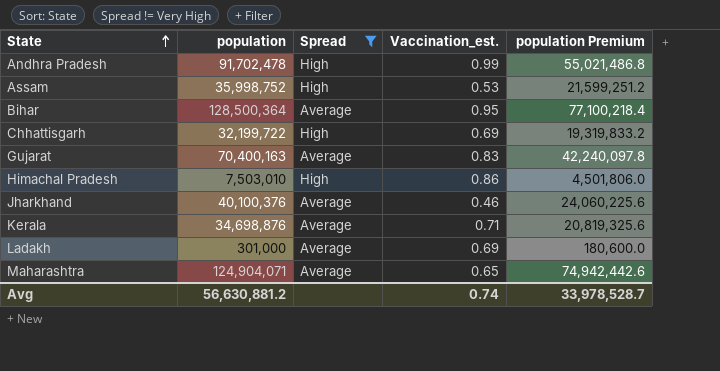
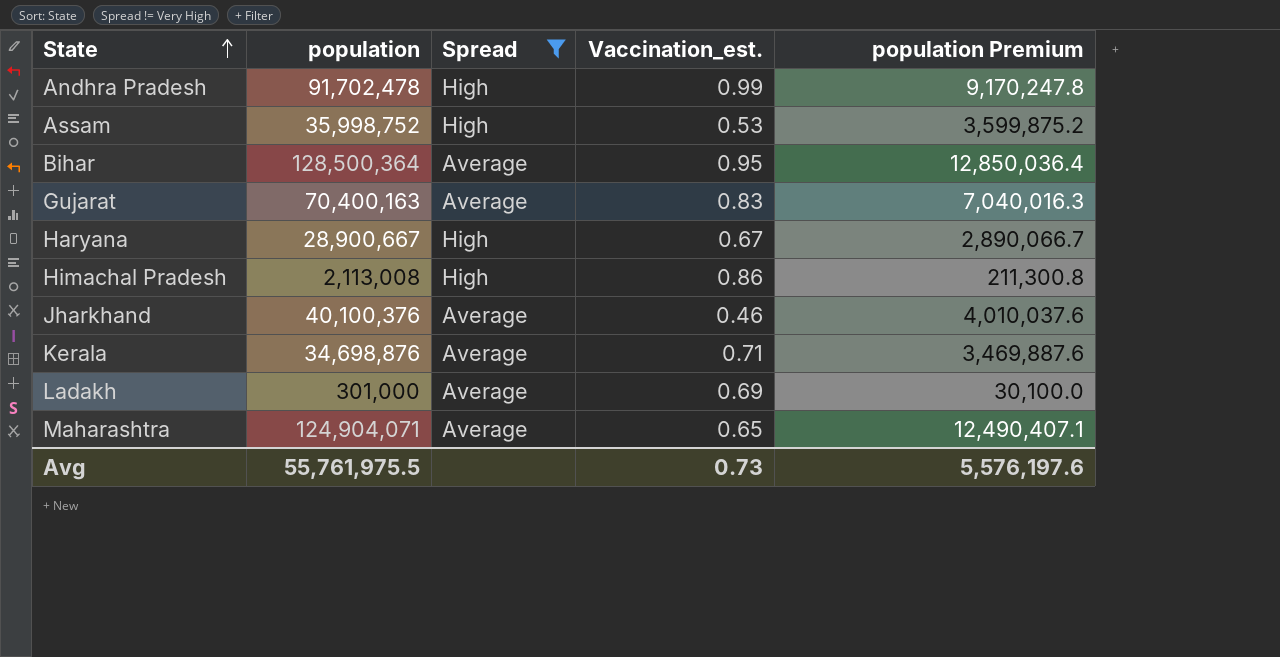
column population Premium | formula: [population] * 0.6 -> [population] * 0.1
row Chhattisgarh: 32,199,722 | High | 0.69 | 19,319,833.2 -> none
row Haryana: none -> 28,900,667 | High | 0.67 | 2,890,066.7
Himachal Pradesh | population: 7,503,010 -> 2,113,008
Avg | population: 56,630,881.2 -> 55,761,975.5
Avg | Vaccination_est.: 0.74 -> 0.73
Avg | population Premium: 33,978,528.7 -> 5,576,197.6

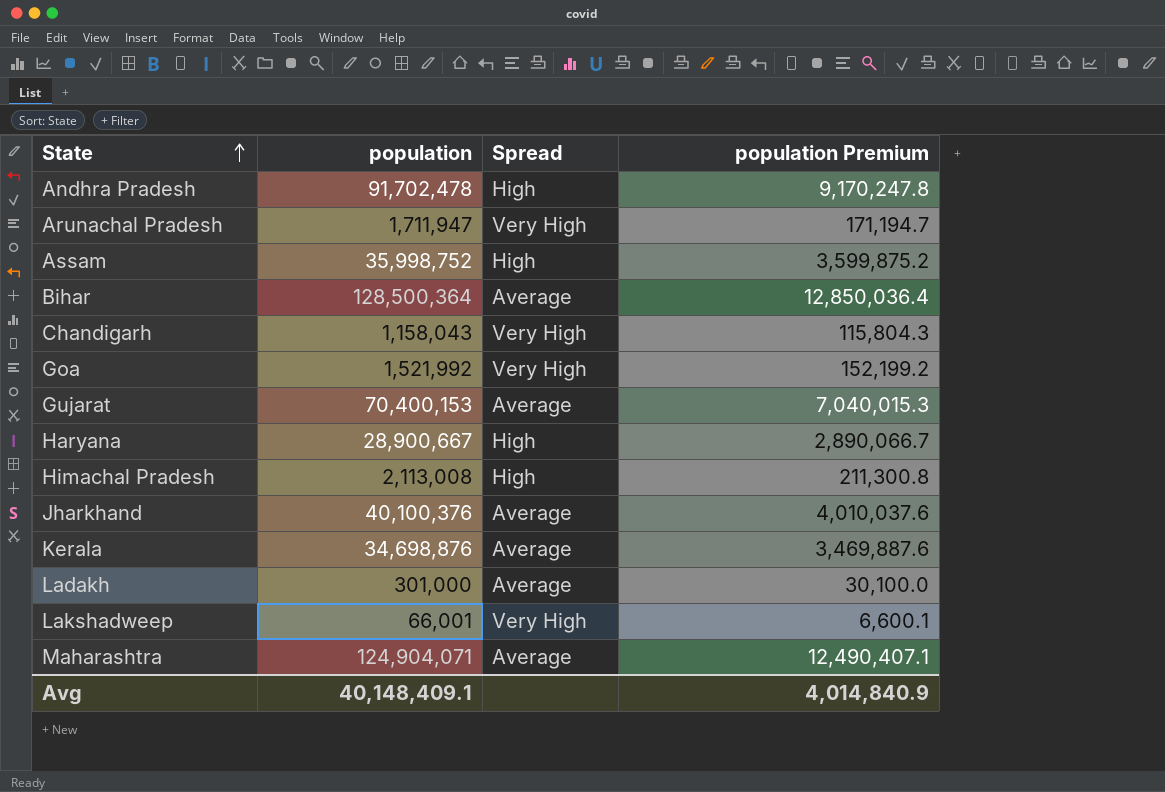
filter: Spread != Very High -> none
column Vaccination_est. | position: 4 -> none
Gujarat | population: 70,400,163 -> 70,400,153
Gujarat | population Premium: 7,040,016.3 -> 7,040,015.3
Avg | population: 55,761,975.5 -> 40,148,409.1
Avg | population Premium: 5,576,197.6 -> 4,014,840.9

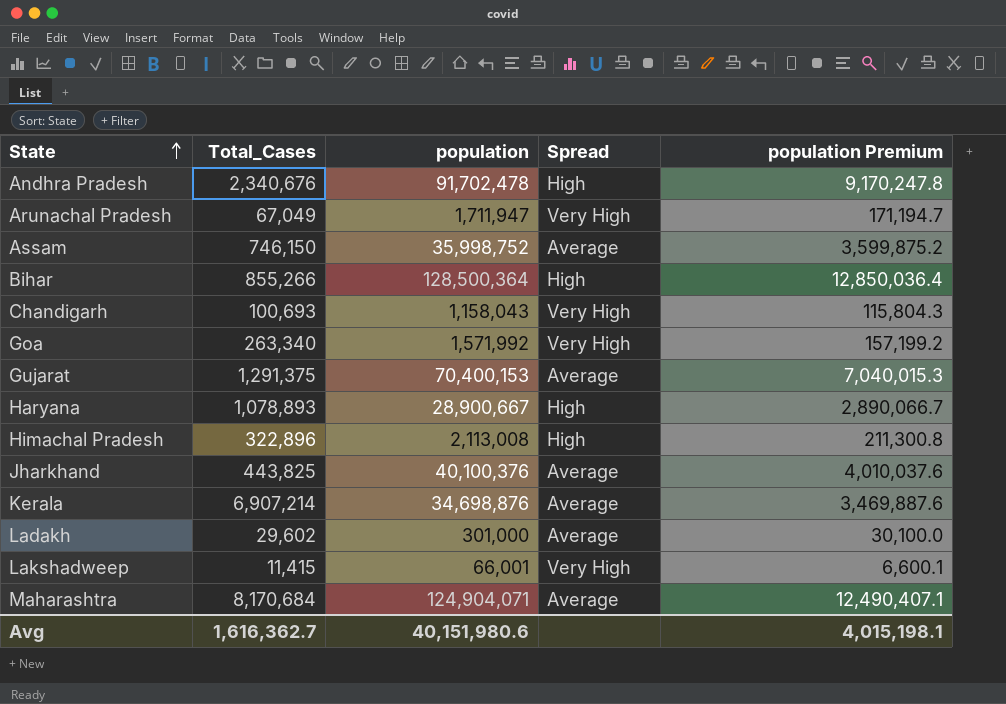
column Total_Cases | position: none -> 2
Assam | Spread: High -> Average
Bihar | Spread: Average -> High
Goa | population: 1,521,992 -> 1,571,992
Goa | population Premium: 152,199.2 -> 157,199.2
Avg | population: 40,148,409.1 -> 40,151,980.6
Avg | population Premium: 4,014,840.9 -> 4,015,198.1

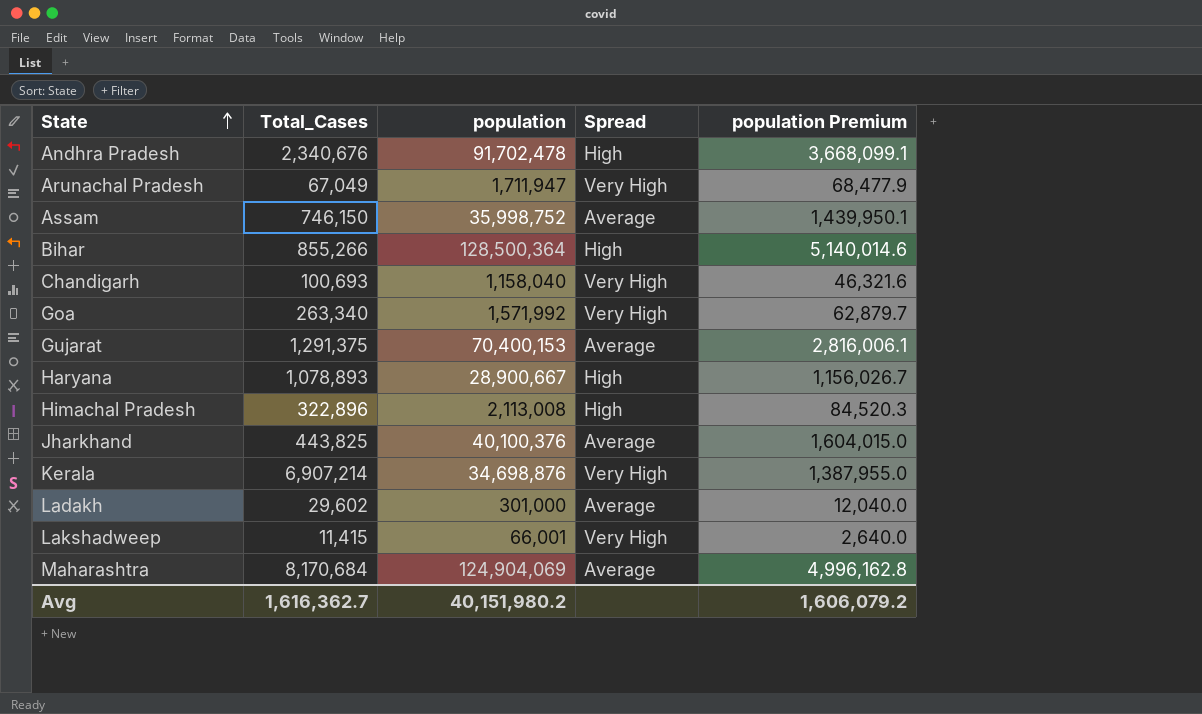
column population Premium | formula: [population] * 0.1 -> [population] * 0.04
Chandigarh | population: 1,158,043 -> 1,158,040
Kerala | Spread: Average -> Very High
Maharashtra | population: 124,904,071 -> 124,904,069
Avg | population: 40,151,980.6 -> 40,151,980.2
Avg | population Premium: 4,015,198.1 -> 1,606,079.2

